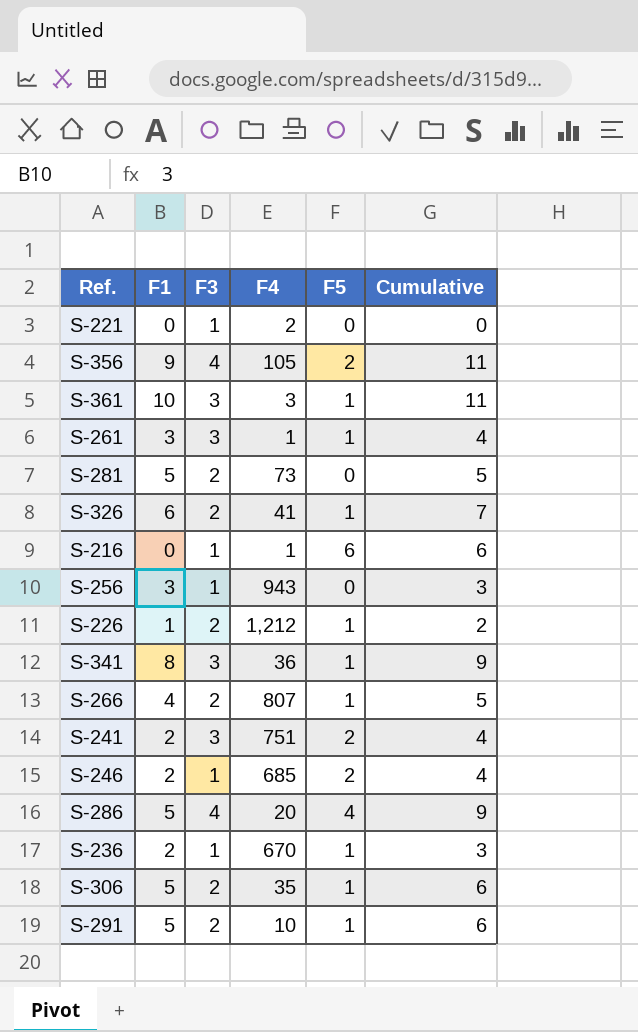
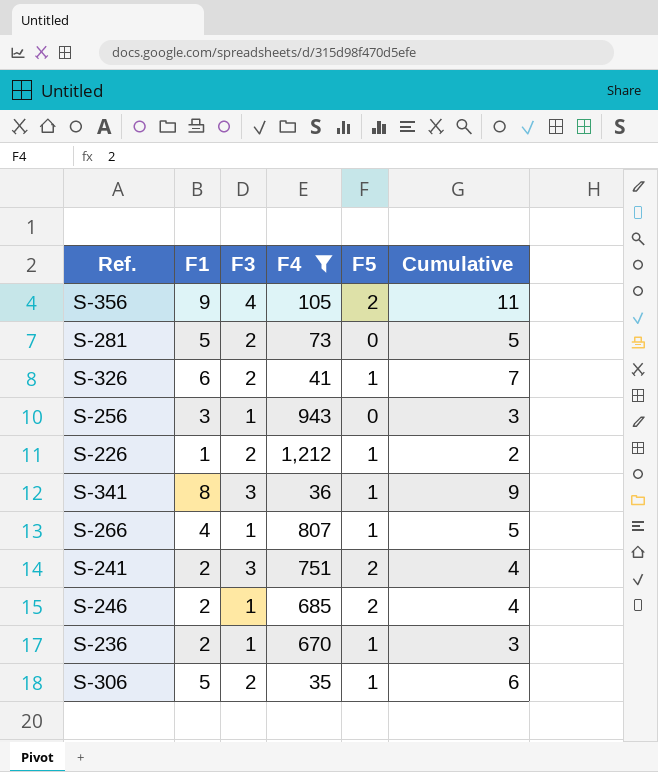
filter: none -> F4 >= 35
S-266 | F3: 2 -> 1

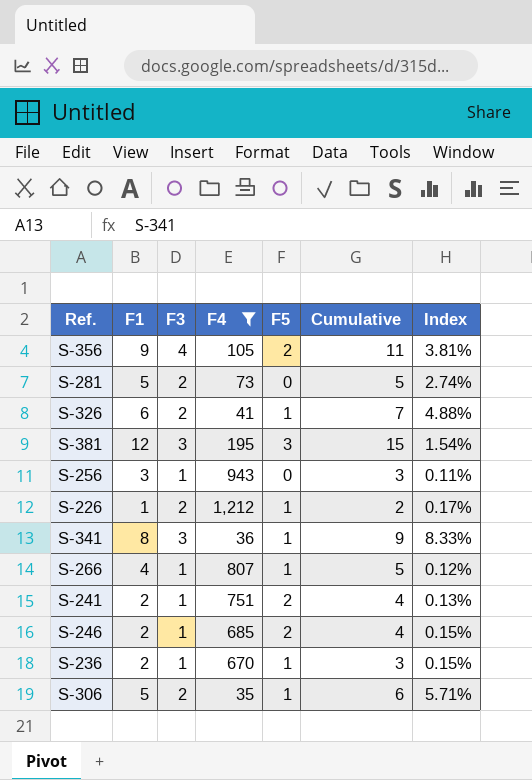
column Index | formula: none -> [F3] / [F4]
row S-381: none -> 12 | 3 | 195 | 3 | 15 | 1.54%
S-241 | F3: 3 -> 1

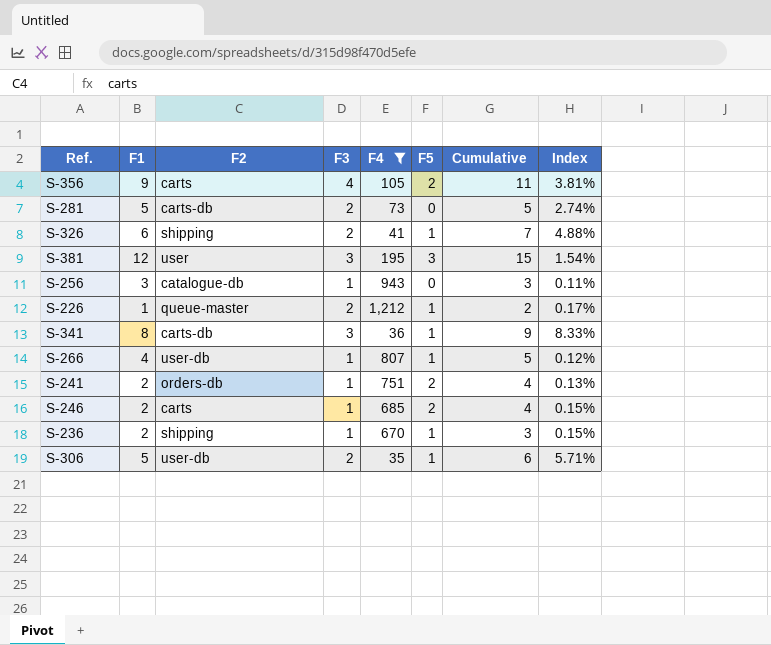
column F2 | position: none -> 3

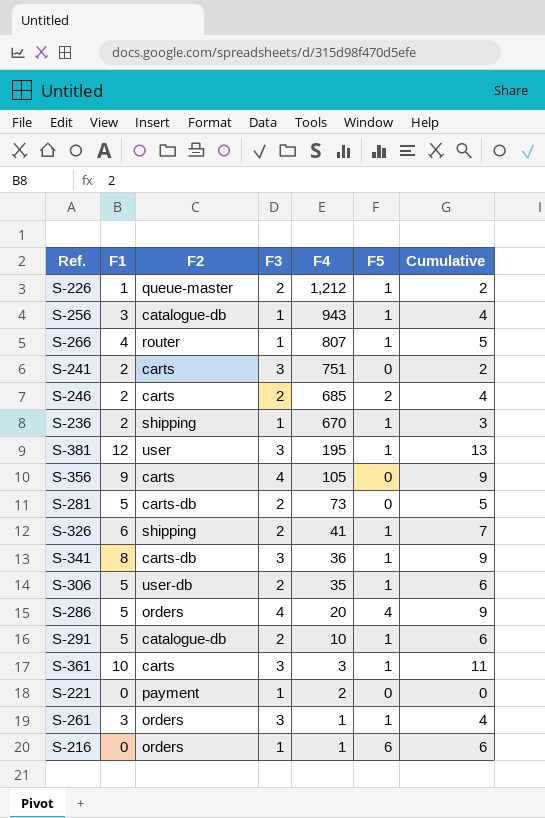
filter: F4 >= 35 -> none
row order: none -> F4 descending
column Index | formula: [F3] / [F4] -> none
S-256 | F5: 0 -> 1
S-256 | Cumulative: 3 -> 4
S-266 | F2: user-db -> router
S-241 | F2: orders-db -> carts
S-241 | F3: 1 -> 3
S-241 | F5: 2 -> 0
S-241 | Cumulative: 4 -> 2
S-246 | F3: 1 -> 2
S-381 | F5: 3 -> 1
S-381 | Cumulative: 15 -> 13
S-356 | F5: 2 -> 0
S-356 | Cumulative: 11 -> 9

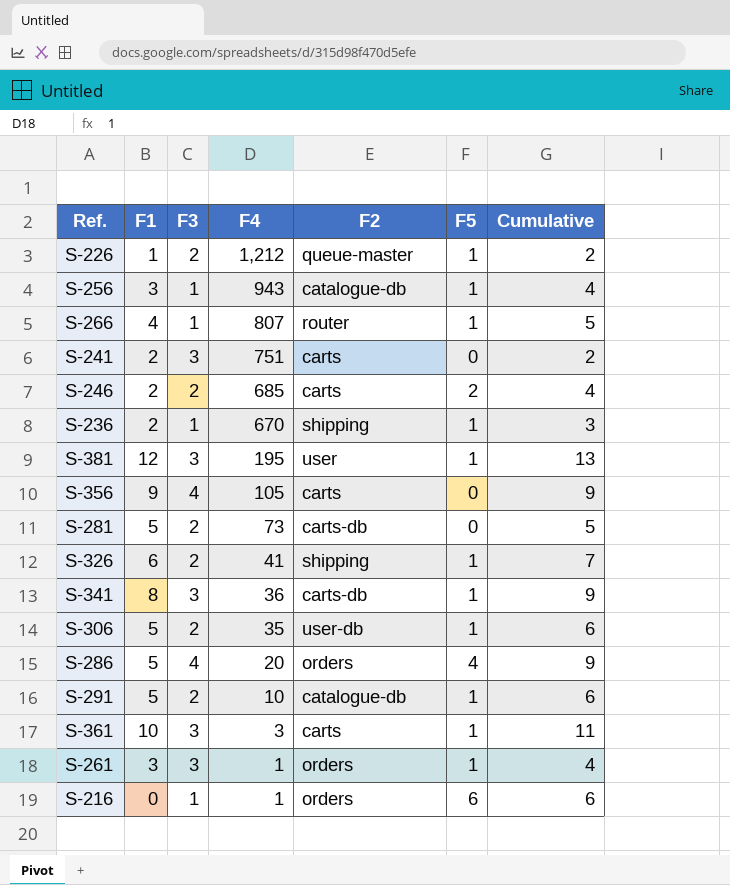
column F2 | position: 3 -> 5
row S-221: 0 | payment | 1 | 2 | 0 | 0 -> none

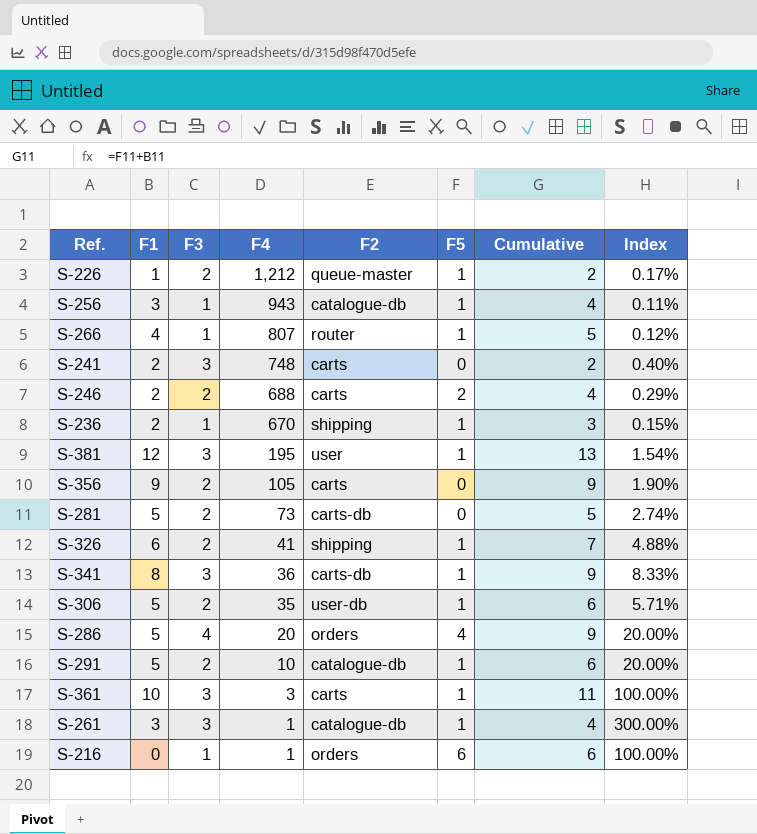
column Index | formula: none -> [F3] / [F4]
S-241 | F4: 751 -> 748
S-246 | F4: 685 -> 688
S-356 | F3: 4 -> 2
S-261 | F2: orders -> catalogue-db

